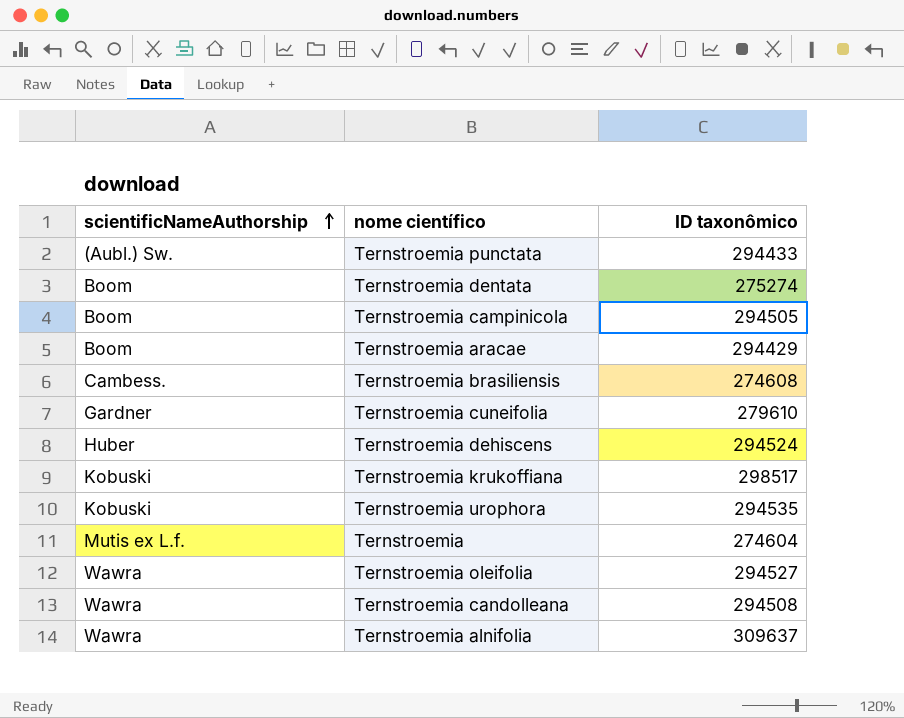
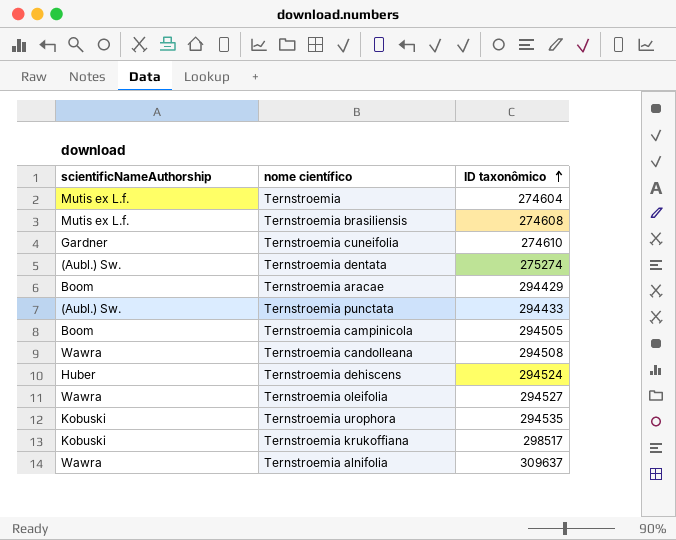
row order: scientificNameAuthorship ascending -> ID taxonômico ascending
Ternstroemia brasiliensis | scientificNameAuthorship: Cambess. -> Mutis ex L.f.
Ternstroemia cuneifolia | ID taxonômico: 279610 -> 274610
Ternstroemia dentata | scientificNameAuthorship: Boom -> (Aubl.) Sw.

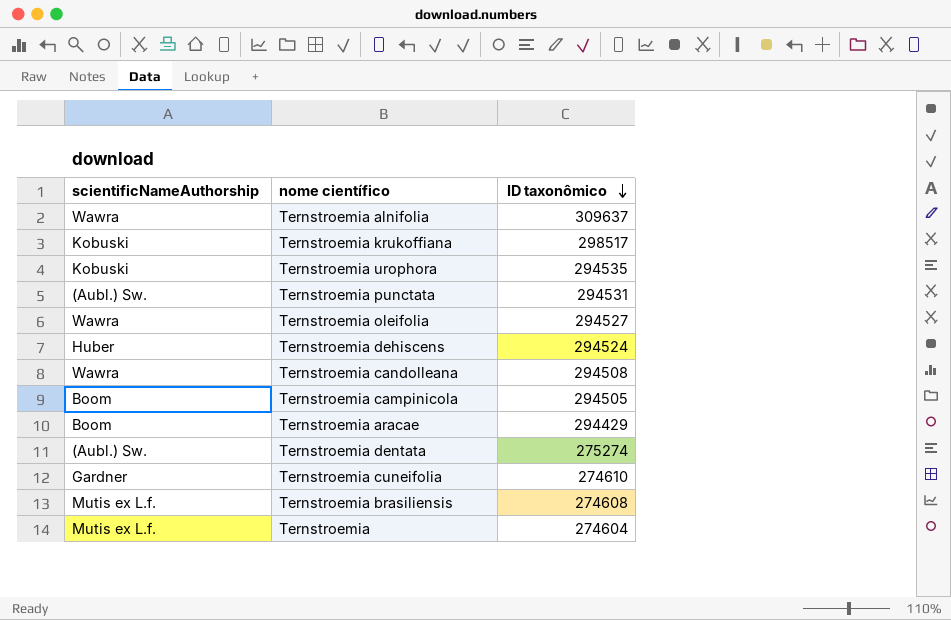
row order: ID taxonômico ascending -> ID taxonômico descending
Ternstroemia punctata | ID taxonômico: 294433 -> 294531

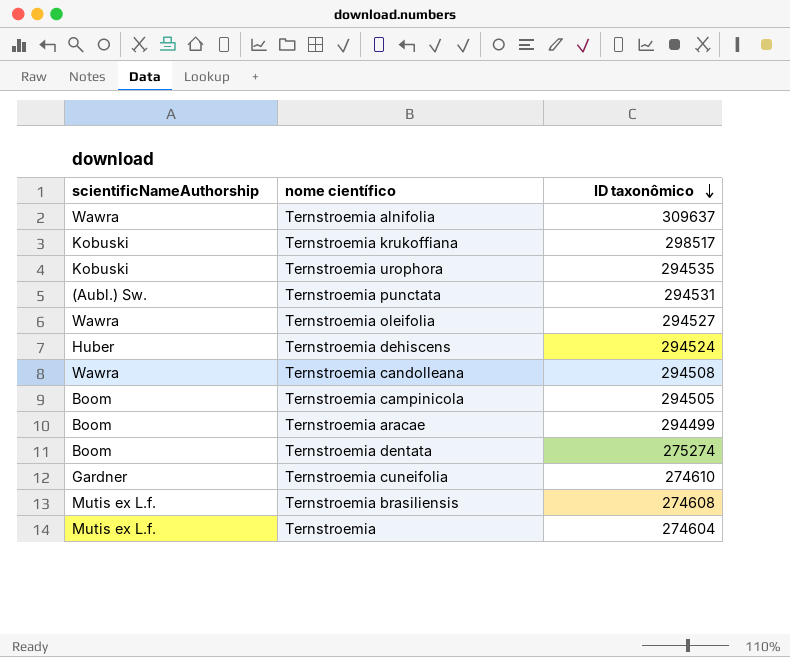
Ternstroemia aracae | ID taxonômico: 294429 -> 294499
Ternstroemia dentata | scientificNameAuthorship: (Aubl.) Sw. -> Boom

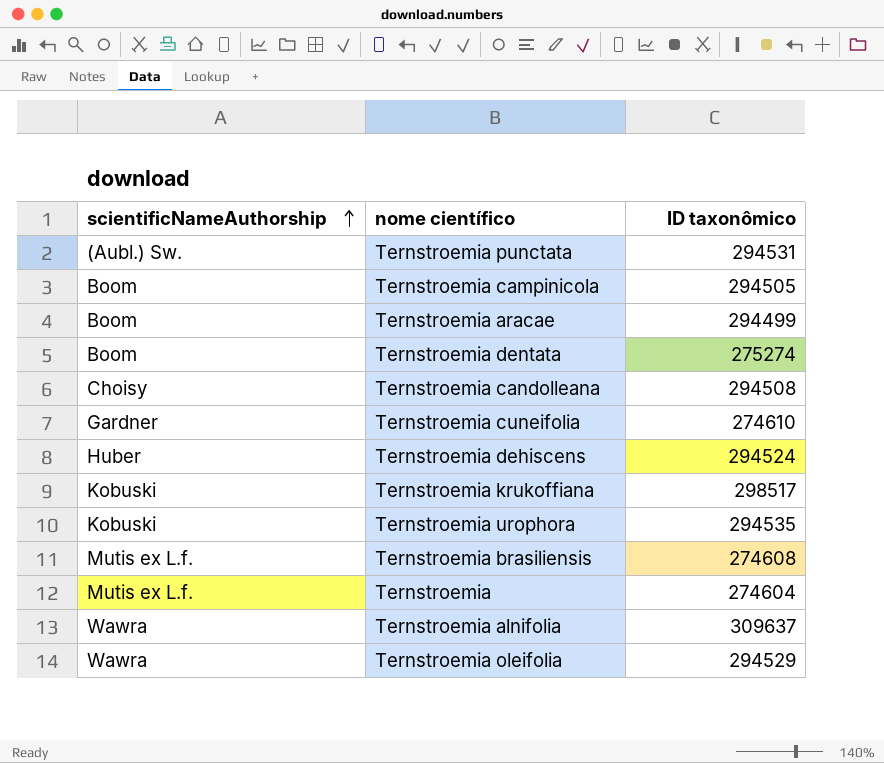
row order: ID taxonômico descending -> scientificNameAuthorship ascending
Ternstroemia candolleana | scientificNameAuthorship: Wawra -> Choisy
Ternstroemia oleifolia | ID taxonômico: 294527 -> 294529

